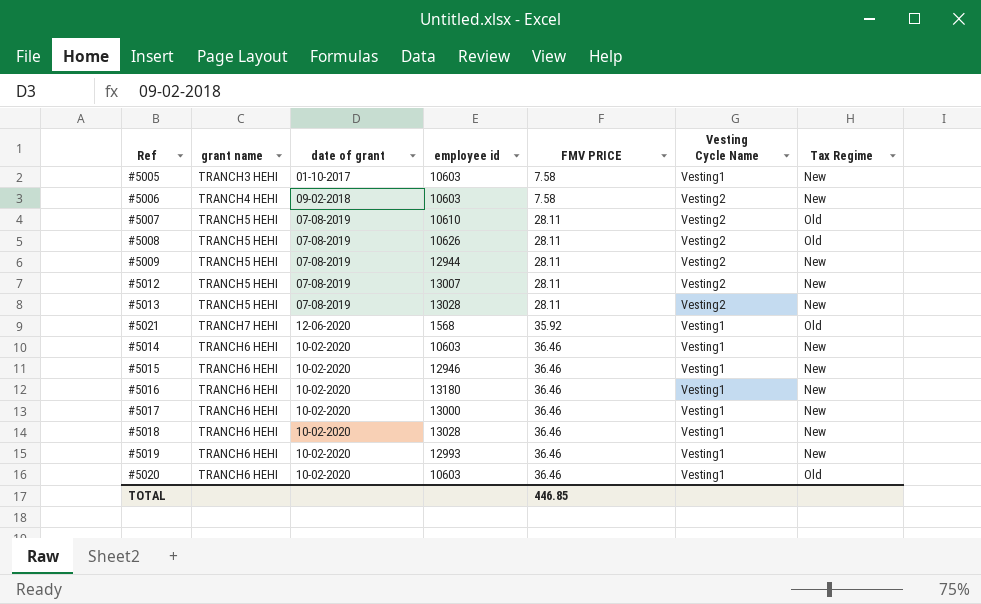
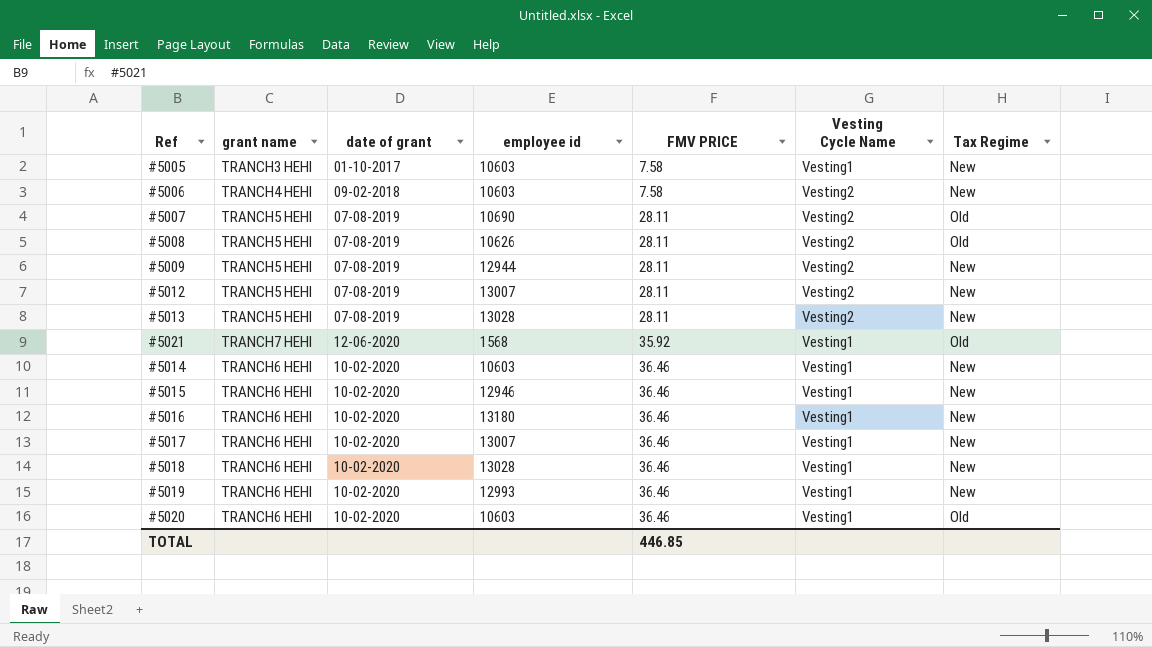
#5007 | employee id: 10610 -> 10690
#5017 | employee id: 13000 -> 13007

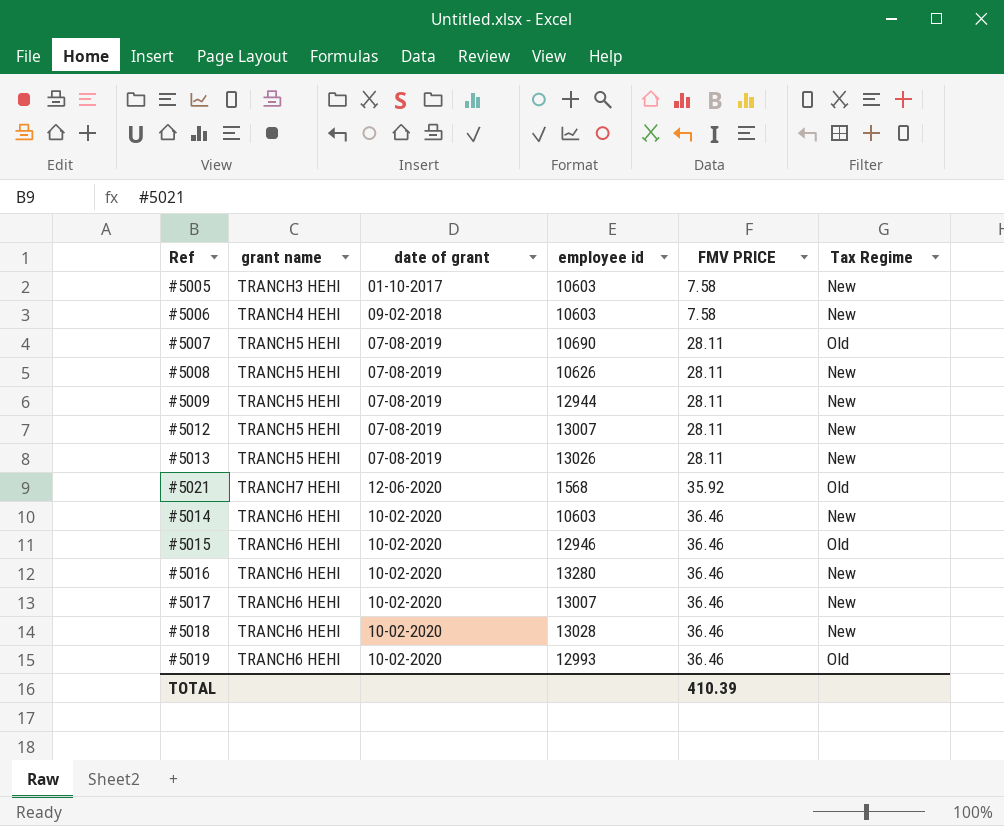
column Vesting Cycle Name | position: 6 -> none
row #5020: TRANCH6 HEHI | 10-02-2020 | 10603 | 36.46 | Vesting1 | Old -> none
#5008 | Tax Regime: Old -> New
#5013 | employee id: 13028 -> 13026
#5015 | Tax Regime: New -> Old
#5016 | employee id: 13180 -> 13280
#5019 | Tax Regime: New -> Old
TOTAL | FMV PRICE: 446.85 -> 410.39

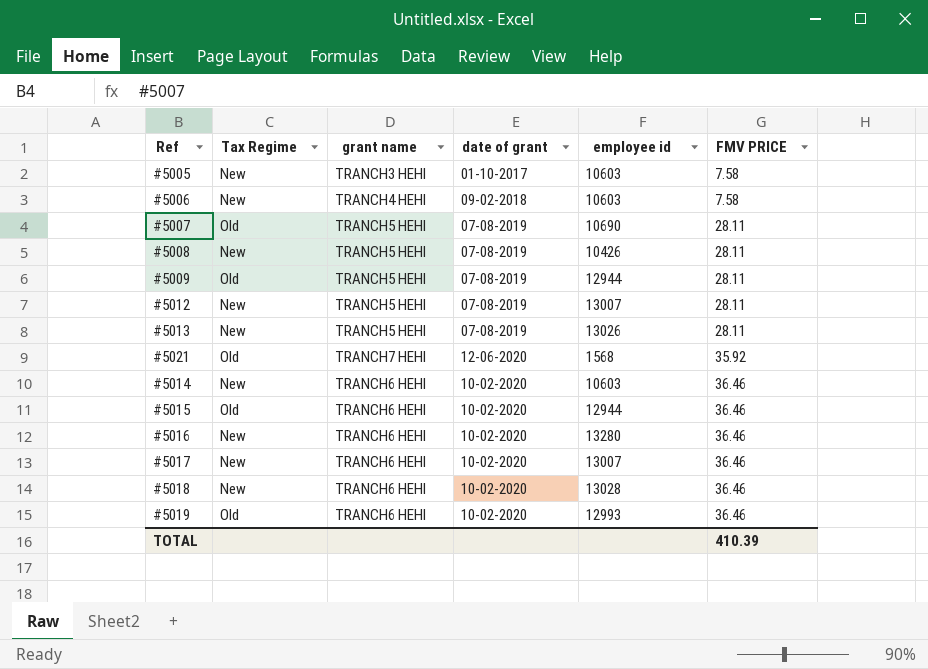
column Tax Regime | position: 6 -> 2
#5008 | employee id: 10626 -> 10426
#5009 | Tax Regime: New -> Old
#5015 | employee id: 12946 -> 12944

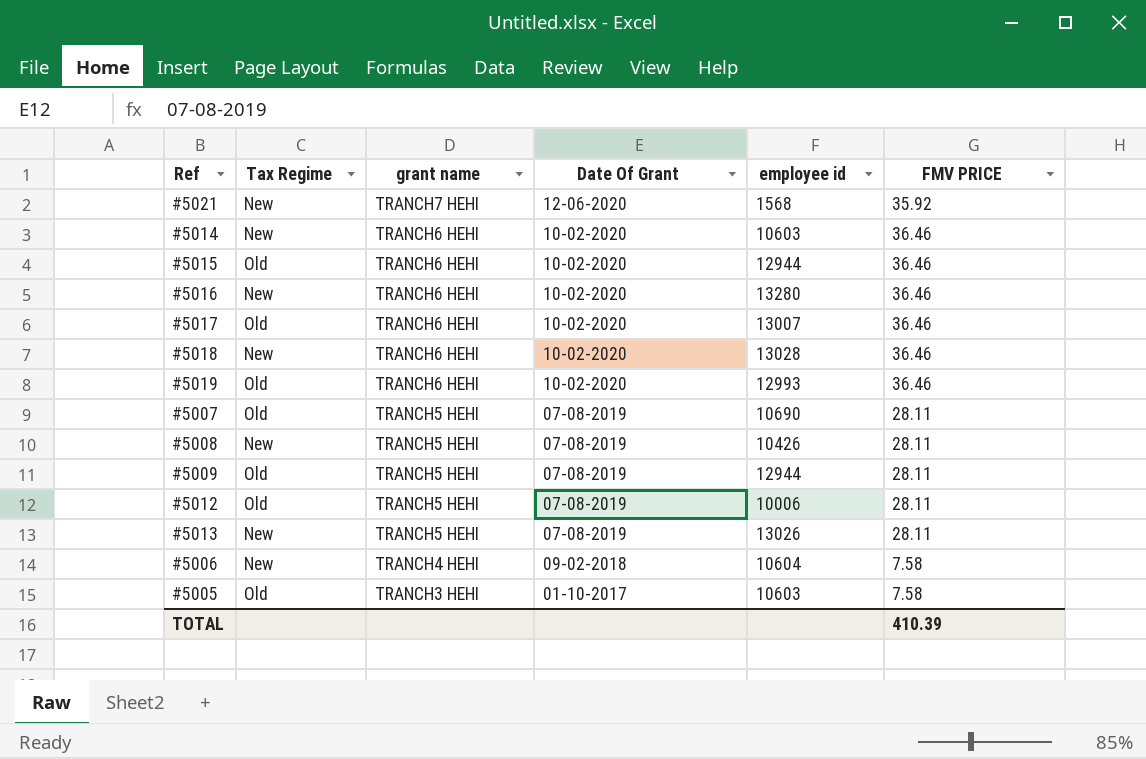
row order: FMV PRICE ascending -> grant name descending
column name: date of grant -> Date Of Grant
#5021 | Tax Regime: Old -> New
#5017 | Tax Regime: New -> Old
#5012 | Tax Regime: New -> Old
#5012 | employee id: 13007 -> 10006
#5006 | employee id: 10603 -> 10604
#5005 | Tax Regime: New -> Old

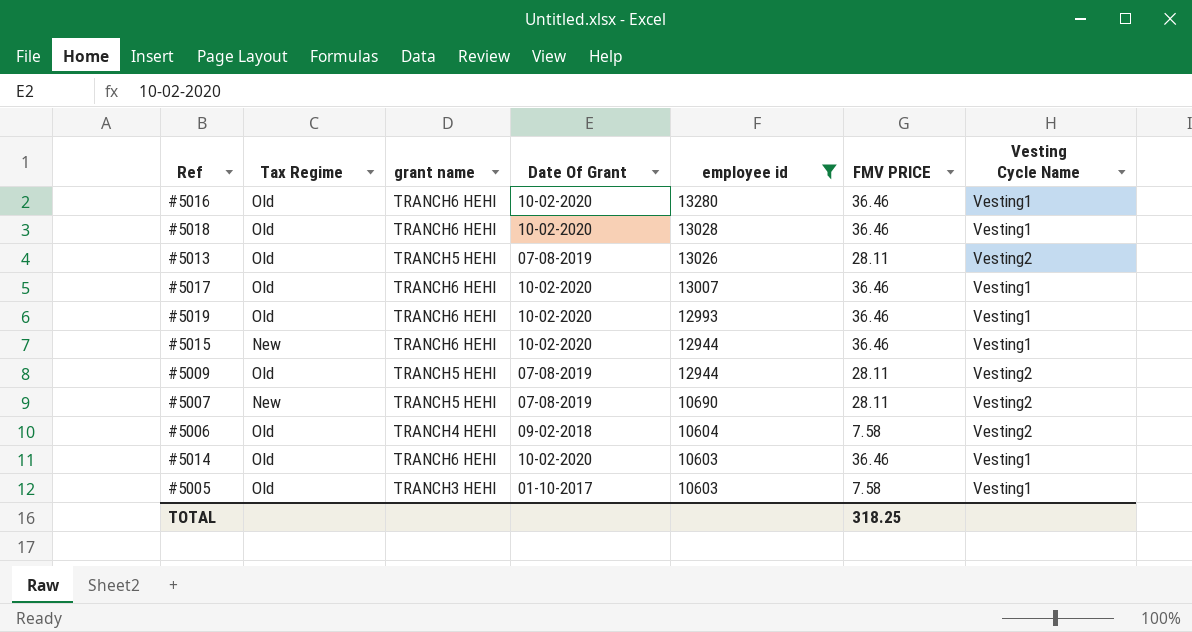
filter: none -> employee id >= 10603
row order: grant name descending -> employee id descending
column Vesting Cycle Name | position: none -> 7
#5016 | Tax Regime: New -> Old
#5018 | Tax Regime: New -> Old
#5013 | Tax Regime: New -> Old
#5015 | Tax Regime: Old -> New
#5007 | Tax Regime: Old -> New
#5006 | Tax Regime: New -> Old
#5014 | Tax Regime: New -> Old
TOTAL | FMV PRICE: 410.39 -> 318.25

